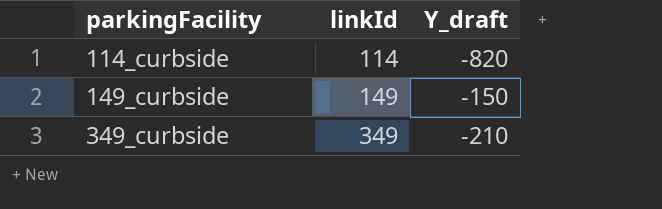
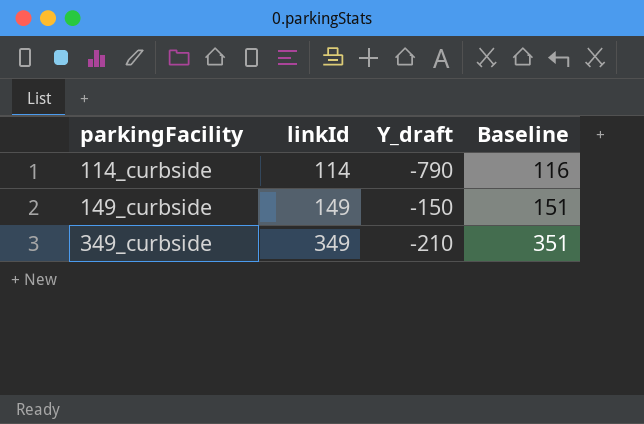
column Baseline | formula: none -> [linkId] + 2
114_curbside | Y_draft: -820 -> -790

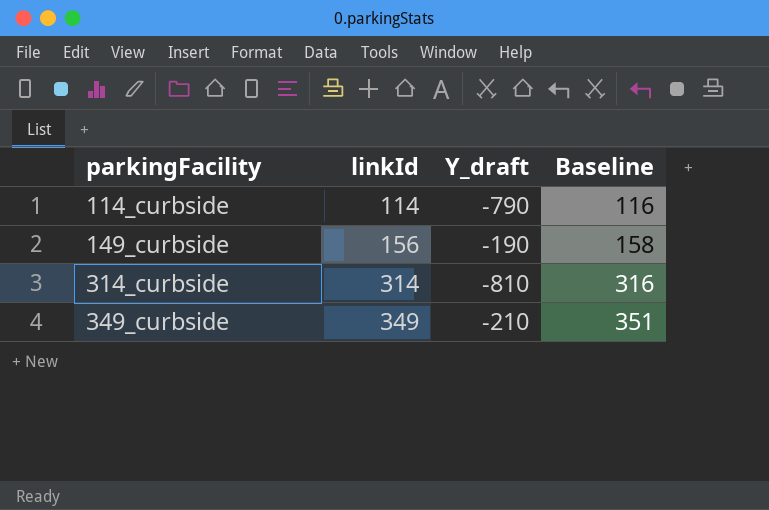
149_curbside | linkId: 149 -> 156
149_curbside | Y_draft: -150 -> -190
149_curbside | Baseline: 151 -> 158
row 314_curbside: none -> 314 | -810 | 316

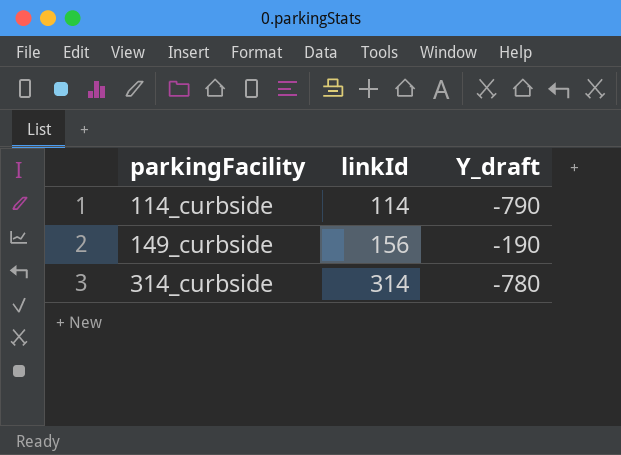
column Baseline | formula: [linkId] + 2 -> none
row 349_curbside: 349 | -210 | 351 -> none
314_curbside | Y_draft: -810 -> -780

